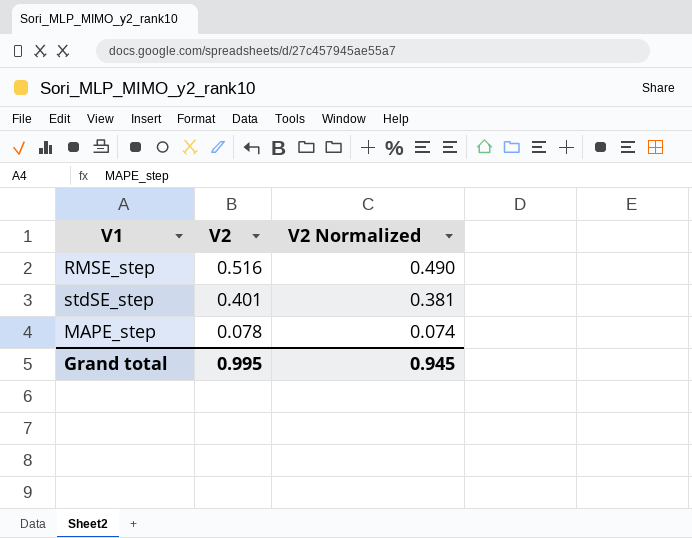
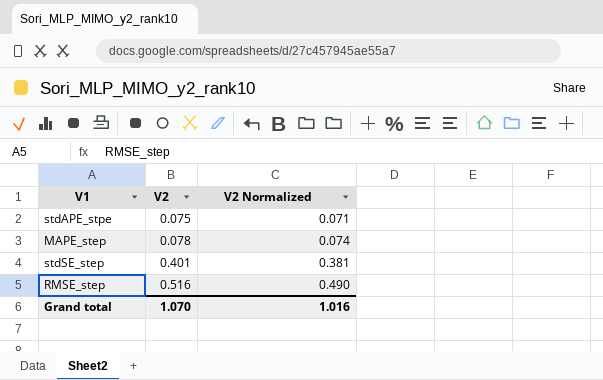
row order: V2 descending -> V2 ascending
row stdAPE_stpe: none -> 0.075 | 0.071
Grand total | V2: 0.995 -> 1.070
Grand total | V2 Normalized: 0.945 -> 1.016

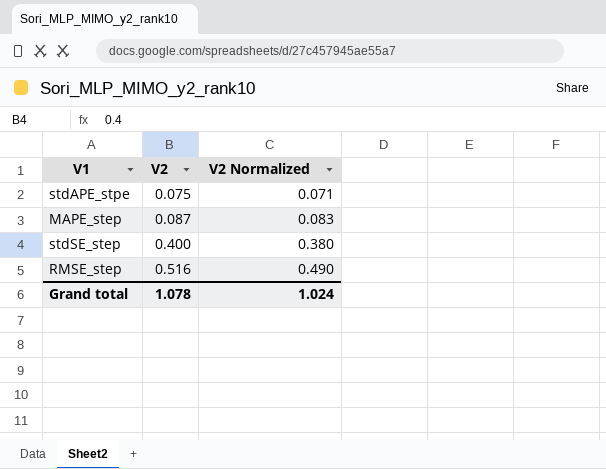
MAPE_step | V2: 0.078 -> 0.087
MAPE_step | V2 Normalized: 0.074 -> 0.083
stdSE_step | V2: 0.401 -> 0.400
stdSE_step | V2 Normalized: 0.381 -> 0.380
Grand total | V2: 1.070 -> 1.078
Grand total | V2 Normalized: 1.016 -> 1.024

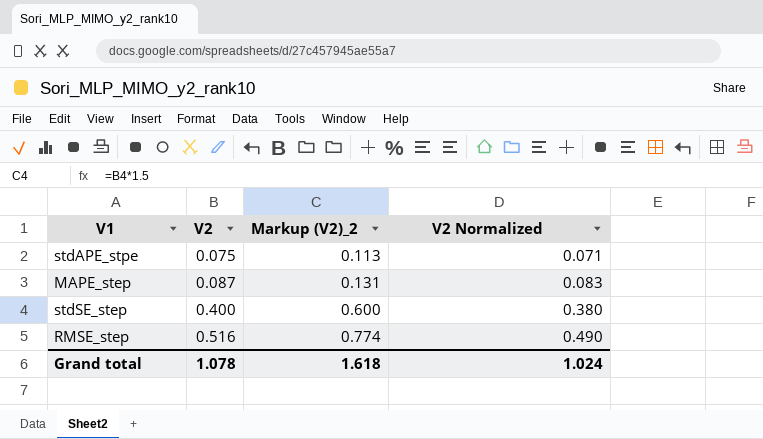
column Markup (V2)_2 | formula: none -> [V2] * 1.5

